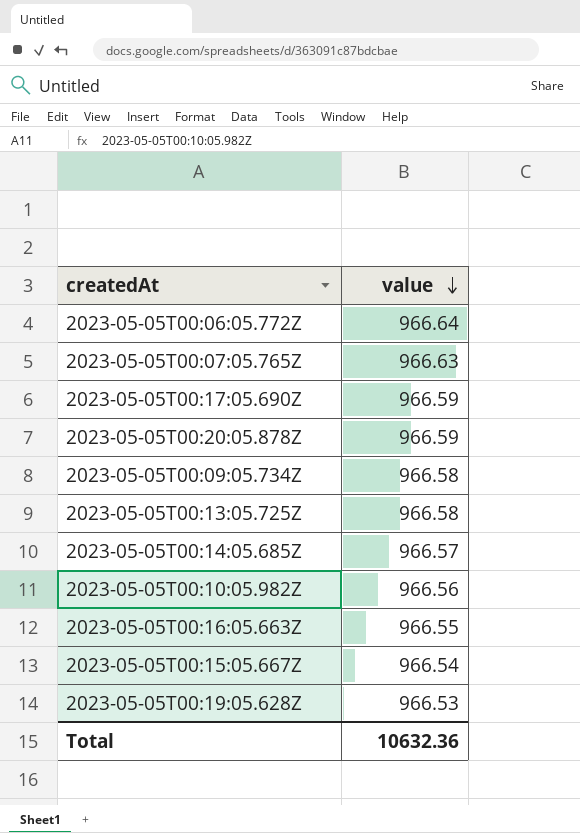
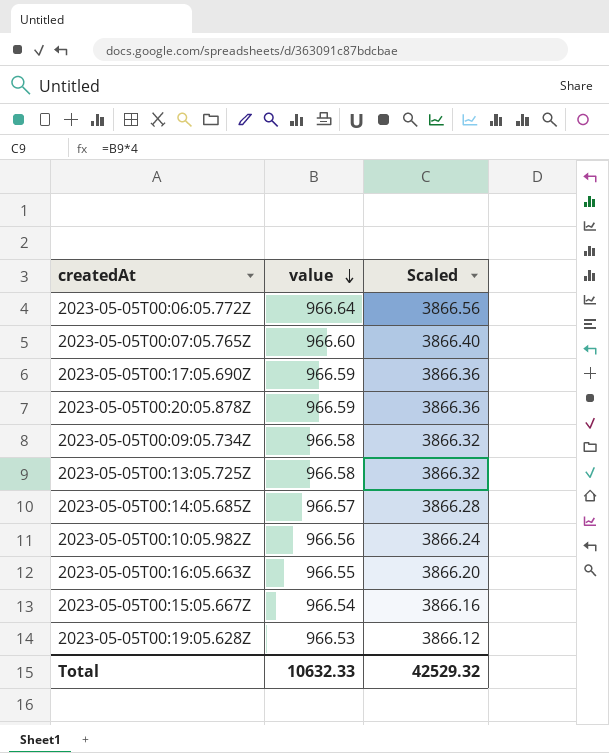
column Scaled | formula: none -> [value] * 4
2023-05-05T00:07:05.765Z | value: 966.63 -> 966.60
Total | value: 10632.36 -> 10632.33

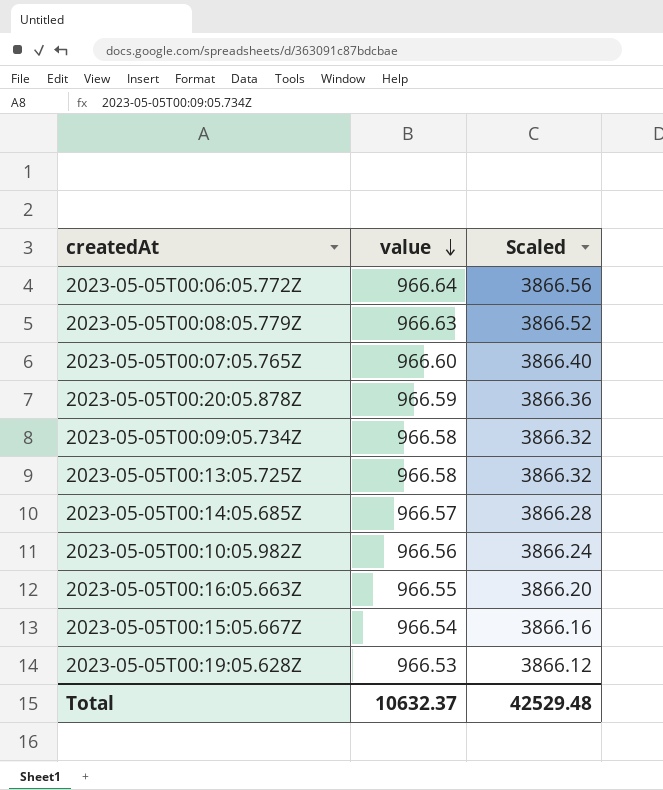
row 2023-05-05T00:17:05.690Z: 966.59 | 3866.36 -> none
row 2023-05-05T00:08:05.779Z: none -> 966.63 | 3866.52
Total | value: 10632.33 -> 10632.37
Total | Scaled: 42529.32 -> 42529.48

